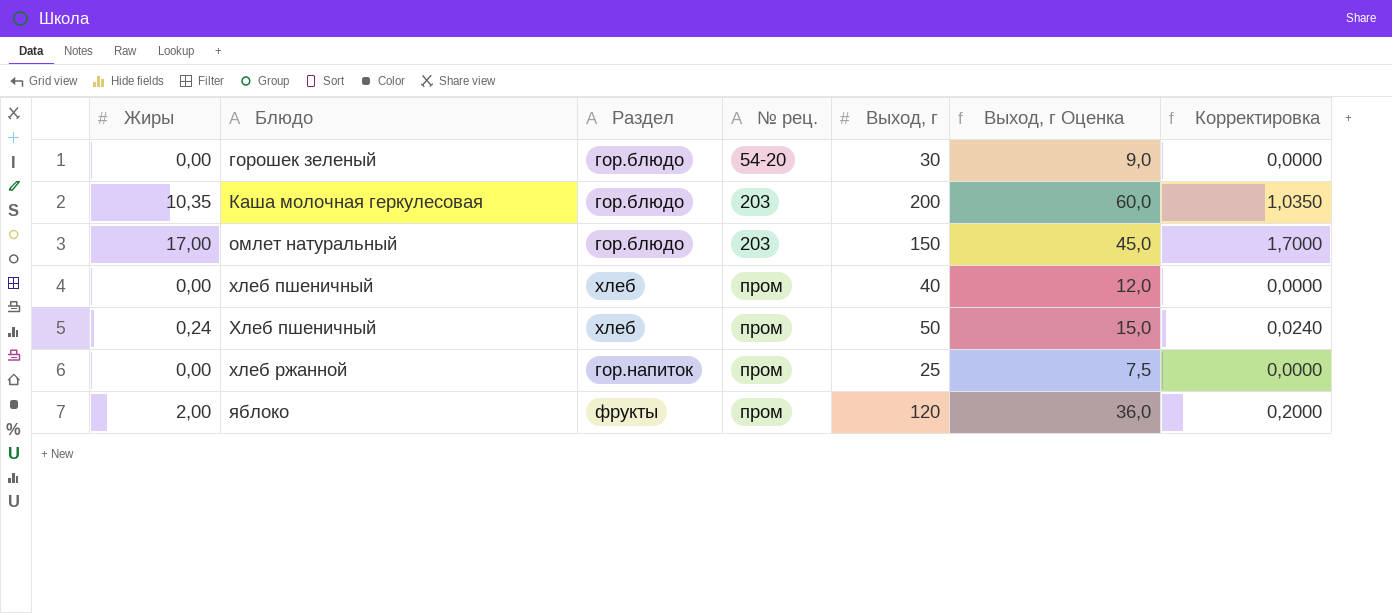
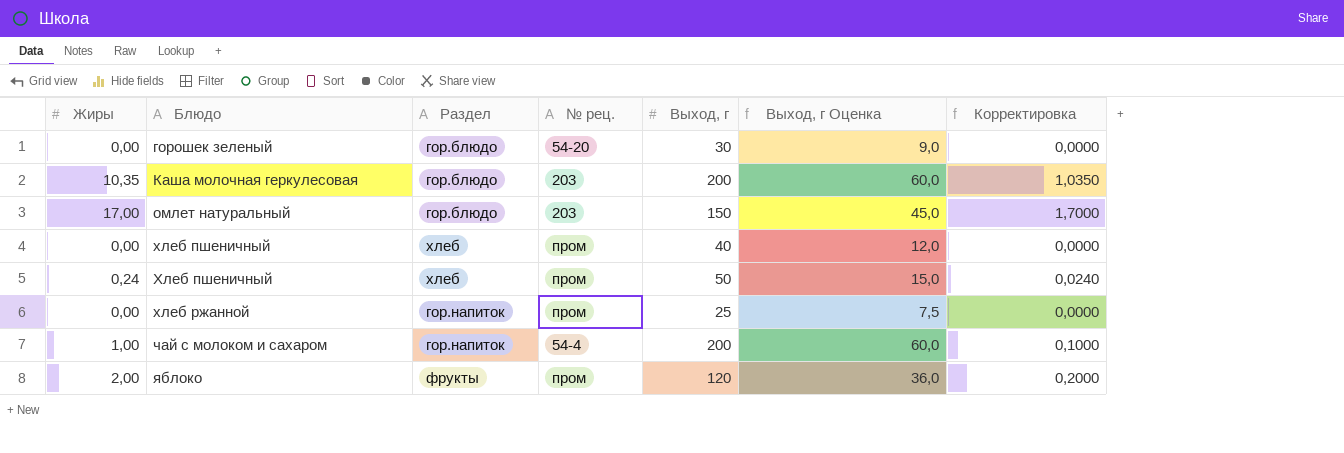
row чай с молоком и сахаром: none -> 1,00 | гор.напиток | 54-4 | 200 | 60,0 | 0,1000

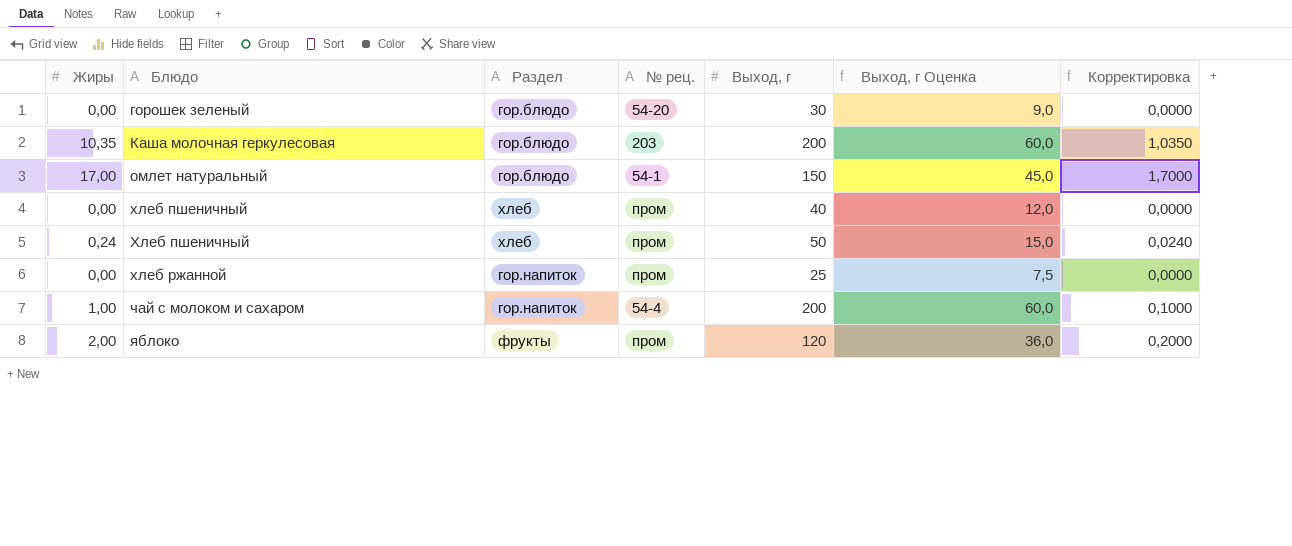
омлет натуральный | № рец.: 203 -> 54-1

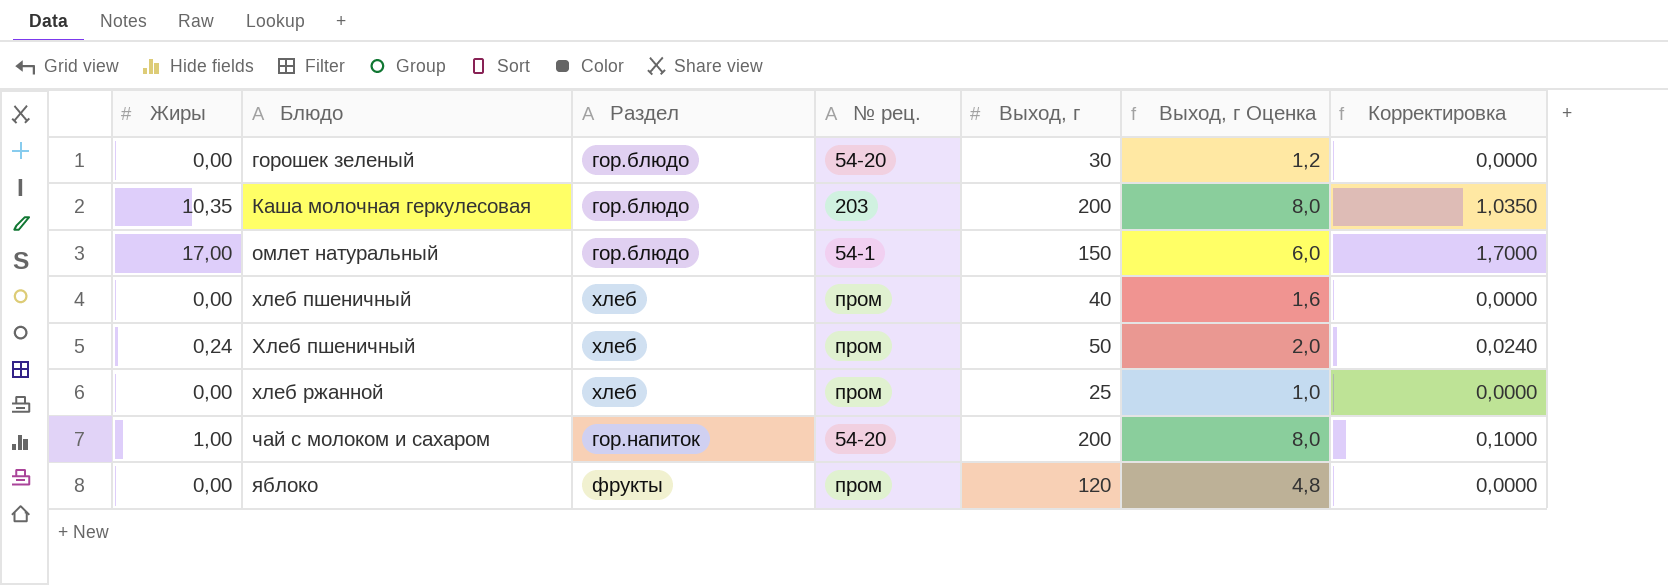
column Выход, г Оценка | formula: [Выход, г] * 0,3 -> [Выход, г] * 0,04
хлеб ржанной | Раздел: гор.напиток -> хлеб
чай с молоком и сахаром | № рец.: 54-4 -> 54-20
яблоко | Жиры: 2,00 -> 0,00
яблоко | Корректировка: 0,2000 -> 0,0000

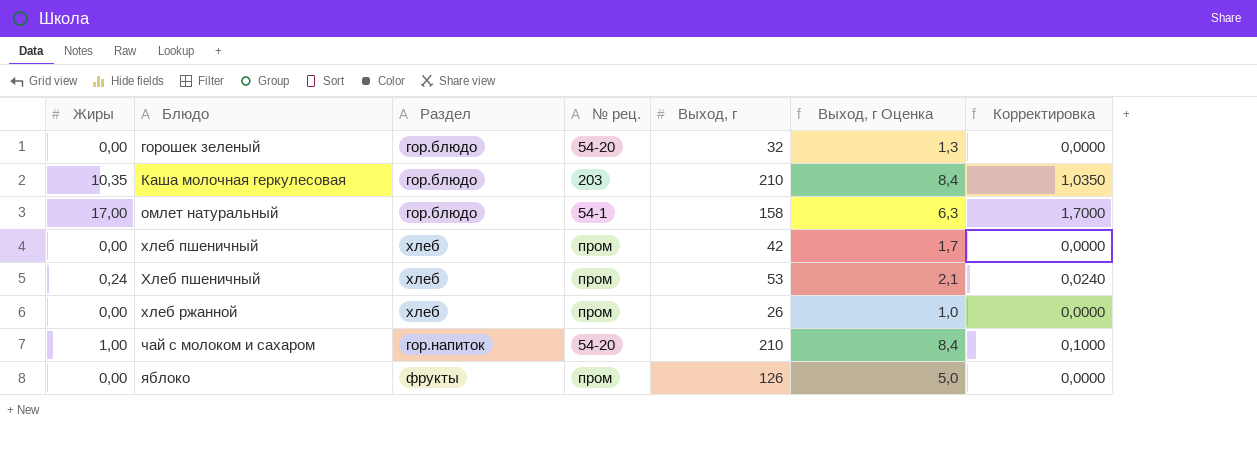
горошек зеленый | Выход, г: 30 -> 32
горошек зеленый | Выход, г Оценка: 1,2 -> 1,3
Каша молочная геркулесовая | Выход, г: 200 -> 210
Каша молочная геркулесовая | Выход, г Оценка: 8,0 -> 8,4
омлет натуральный | Выход, г: 150 -> 158
омлет натуральный | Выход, г Оценка: 6,0 -> 6,3
хлеб пшеничный | Выход, г: 40 -> 42
хлеб пшеничный | Выход, г Оценка: 1,6 -> 1,7
Хлеб пшеничный | Выход, г: 50 -> 53
Хлеб пшеничный | Выход, г Оценка: 2,0 -> 2,1
хлеб ржанной | Выход, г: 25 -> 26
чай с молоком и сахаром | Выход, г: 200 -> 210
чай с молоком и сахаром | Выход, г Оценка: 8,0 -> 8,4
яблоко | Выход, г: 120 -> 126
яблоко | Выход, г Оценка: 4,8 -> 5,0

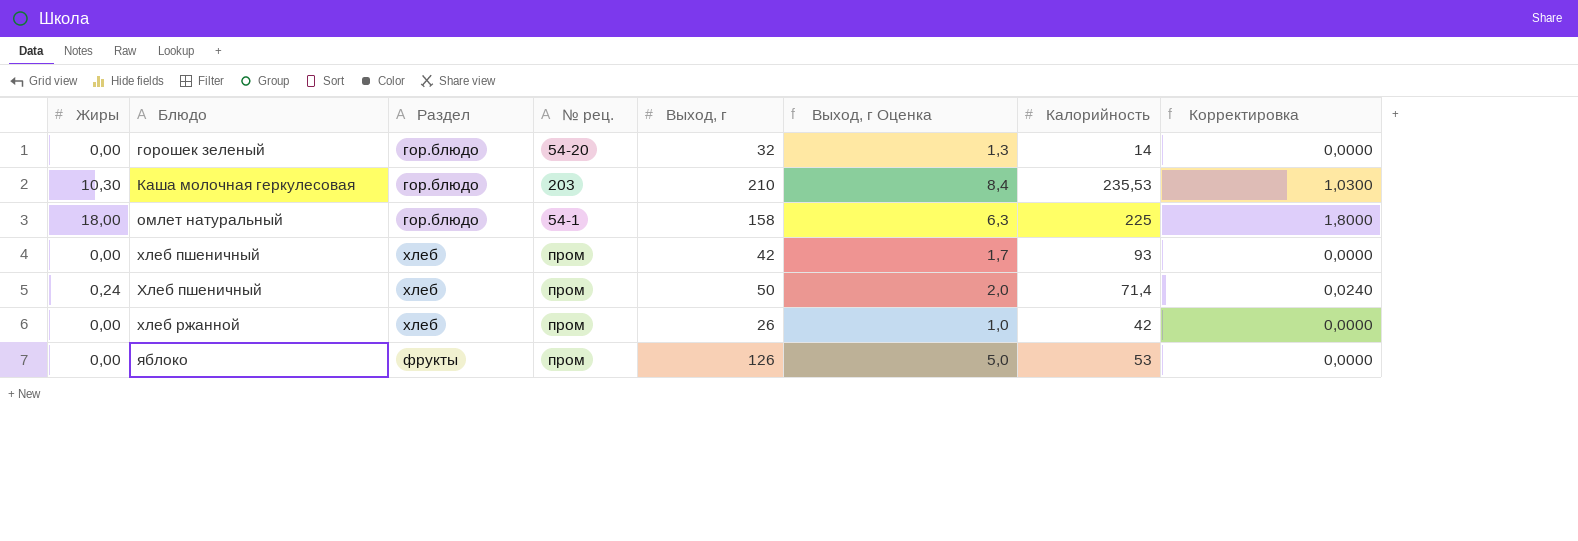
column Калорийность | position: none -> 7
row чай с молоком и сахаром: 1,00 | гор.напиток | 54-20 | 210 | 8,4 | 0,1000 -> none
Каша молочная геркулесовая | Жиры: 10,35 -> 10,30
Каша молочная геркулесовая | Корректировка: 1,0350 -> 1,0300
омлет натуральный | Жиры: 17,00 -> 18,00
омлет натуральный | Корректировка: 1,7000 -> 1,8000
Хлеб пшеничный | Выход, г: 53 -> 50
Хлеб пшеничный | Выход, г Оценка: 2,1 -> 2,0

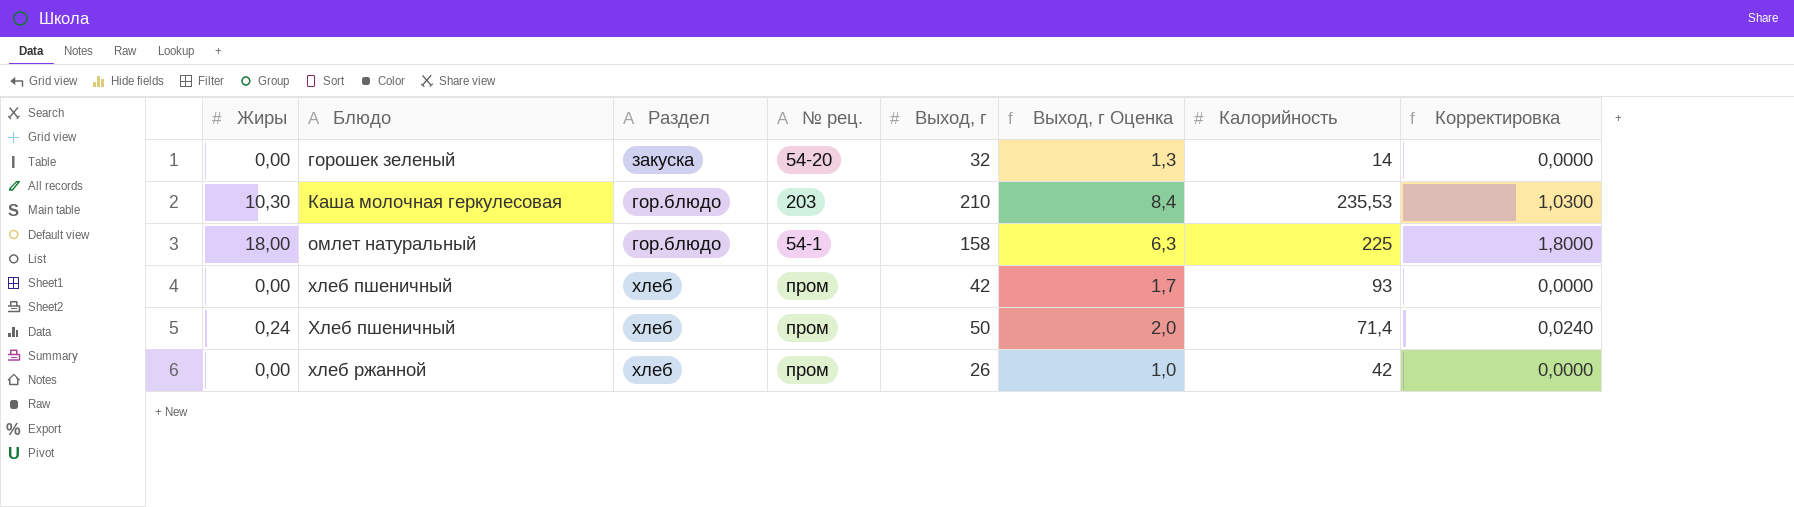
row яблоко: 0,00 | фрукты | пром | 126 | 5,0 | 53 | 0,0000 -> none
горошек зеленый | Раздел: гор.блюдо -> закуска

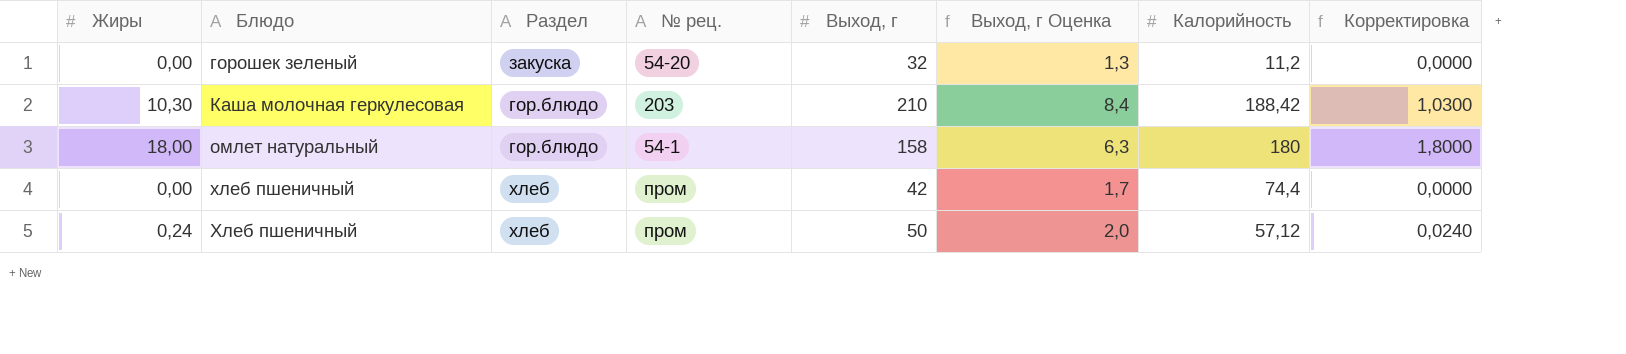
row хлеб ржанной: 0,00 | хлеб | пром | 26 | 1,0 | 42 | 0,0000 -> none
горошек зеленый | Калорийность: 14 -> 11,2
Каша молочная геркулесовая | Калорийность: 235,53 -> 188,42
омлет натуральный | Калорийность: 225 -> 180
хлеб пшеничный | Калорийность: 93 -> 74,4
Хлеб пшеничный | Калорийность: 71,4 -> 57,12

